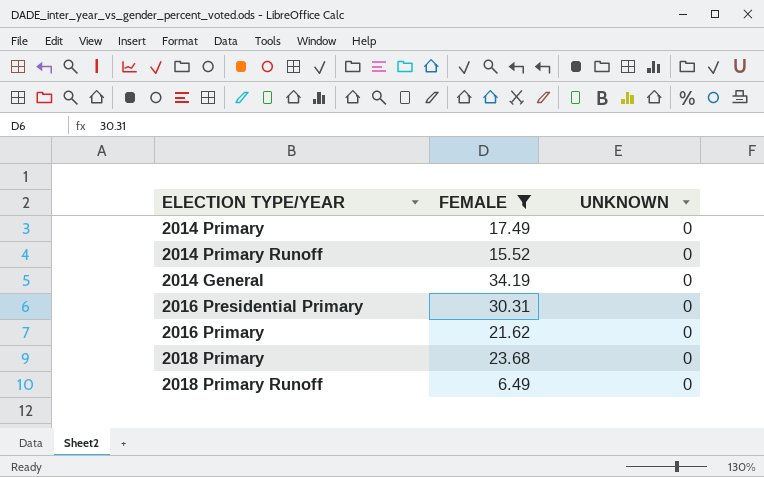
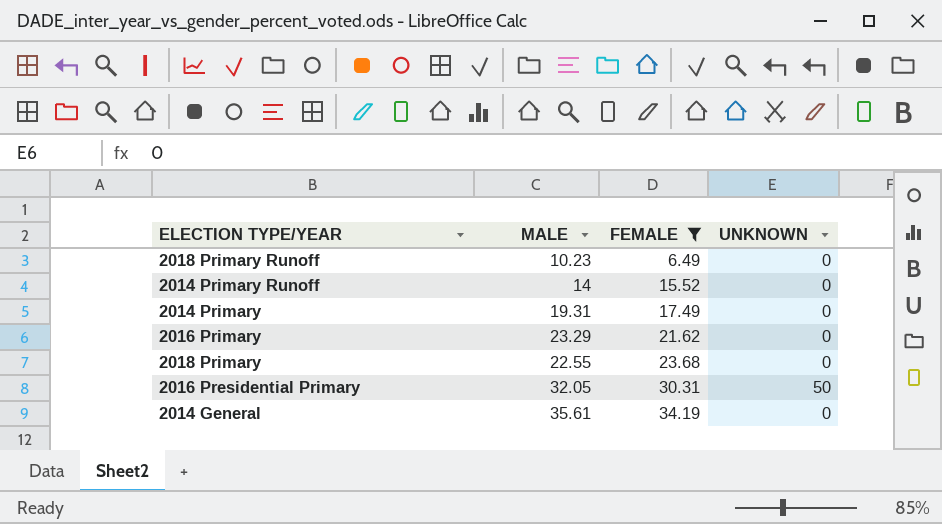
row order: none -> FEMALE ascending
column MALE | position: none -> 2
2016 Presidential Primary | UNKNOWN: 0 -> 50

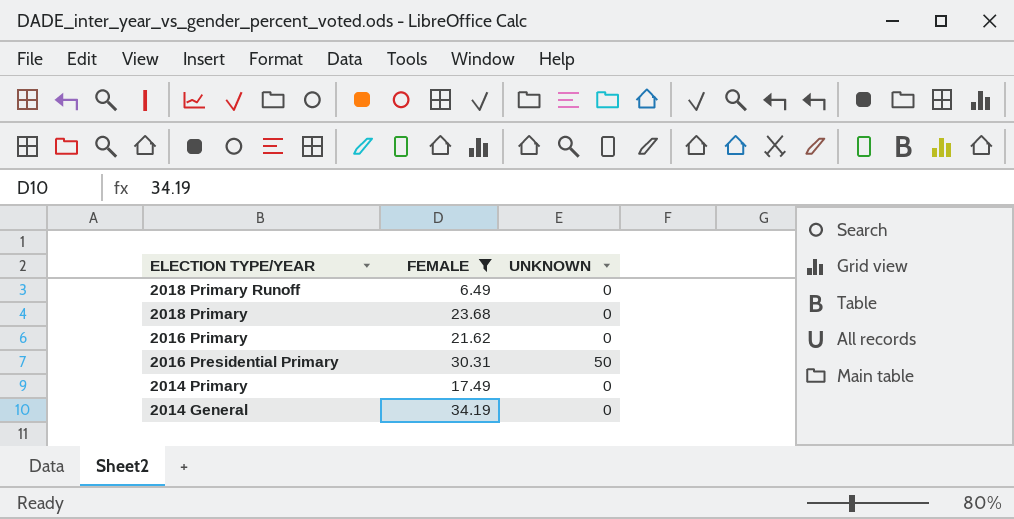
row order: FEMALE ascending -> ELECTION TYPE/YEAR descending
column MALE | position: 2 -> none
row 2014 Primary Runoff: 14 | 15.52 | 0 -> none

